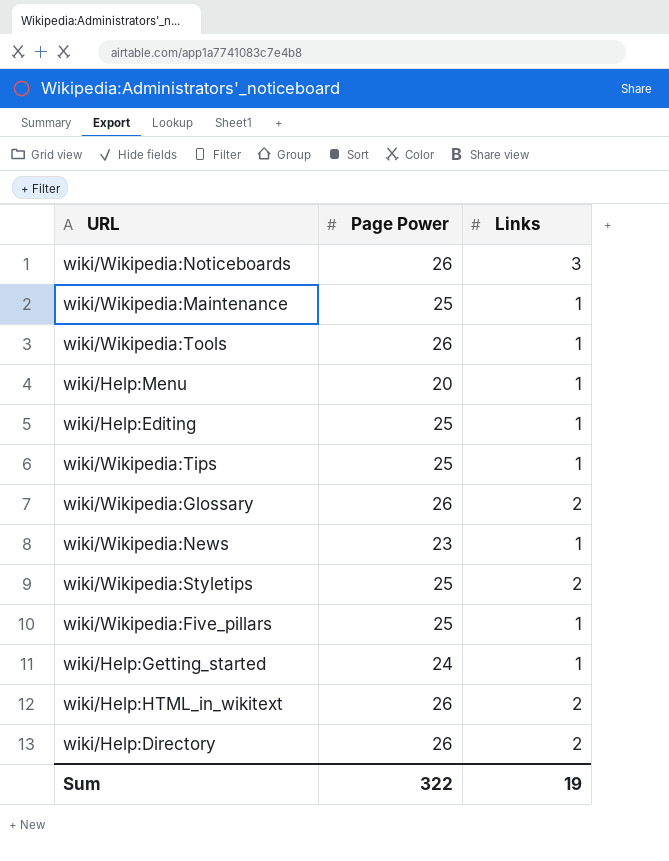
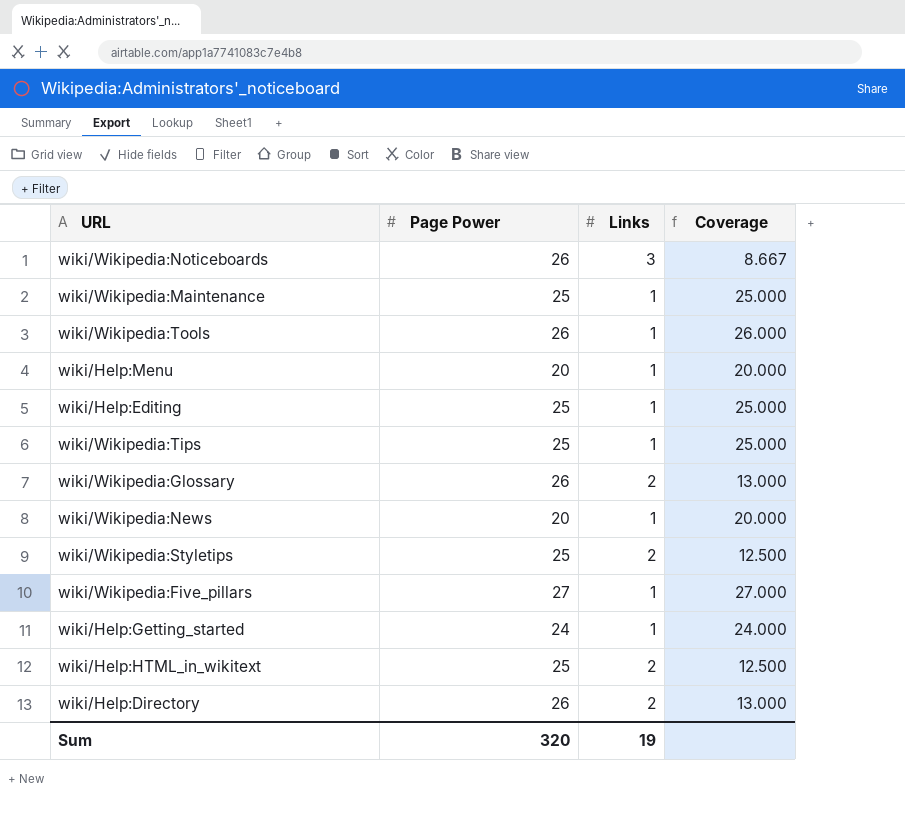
column Coverage | formula: none -> [Page Power] / [Links]
wiki/Wikipedia:News | Page Power: 23 -> 20
wiki/Wikipedia:Five_pillars | Page Power: 25 -> 27
wiki/Help:HTML_in_wikitext | Page Power: 26 -> 25
Sum | Page Power: 322 -> 320

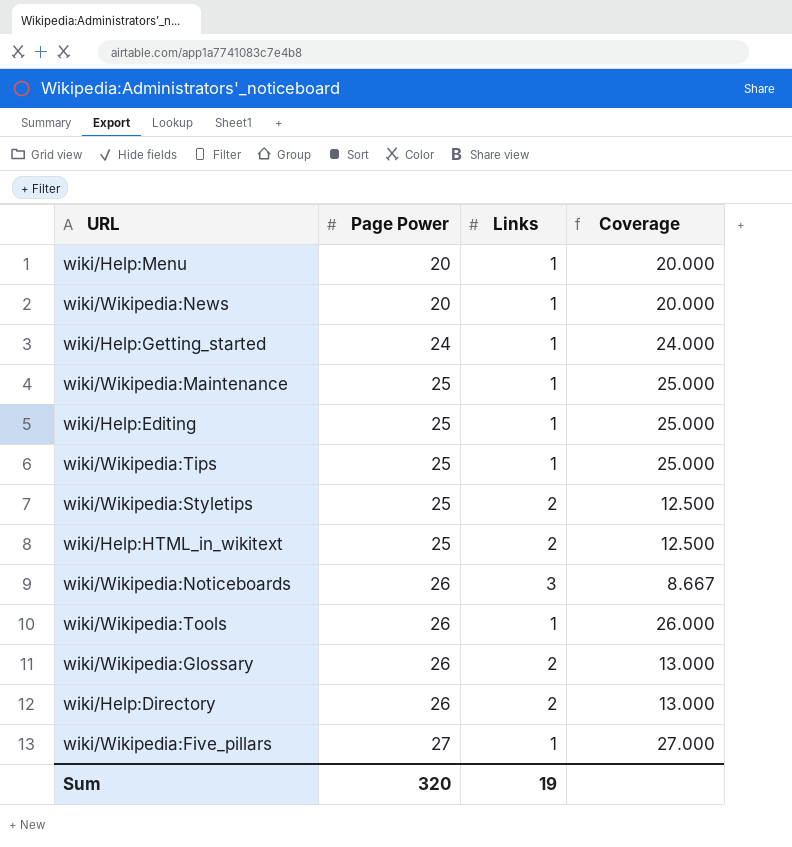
row order: none -> Page Power ascending

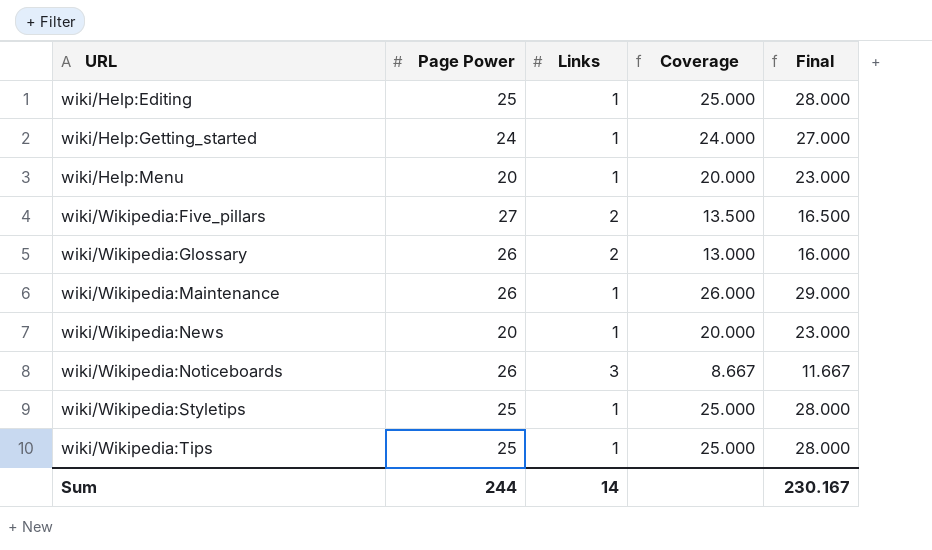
row order: Page Power ascending -> URL ascending
column Final | formula: none -> [Coverage] + 3
row wiki/Help:HTML_in_wikitext: 25 | 2 | 12.500 -> none
row wiki/Wikipedia:Tools: 26 | 1 | 26.000 -> none
row wiki/Help:Directory: 26 | 2 | 13.000 -> none
wiki/Wikipedia:Five_pillars | Links: 1 -> 2
wiki/Wikipedia:Five_pillars | Coverage: 27.000 -> 13.500
wiki/Wikipedia:Maintenance | Page Power: 25 -> 26
wiki/Wikipedia:Maintenance | Coverage: 25.000 -> 26.000
wiki/Wikipedia:Styletips | Links: 2 -> 1
wiki/Wikipedia:Styletips | Coverage: 12.500 -> 25.000
Sum | Page Power: 320 -> 244
Sum | Links: 19 -> 14

